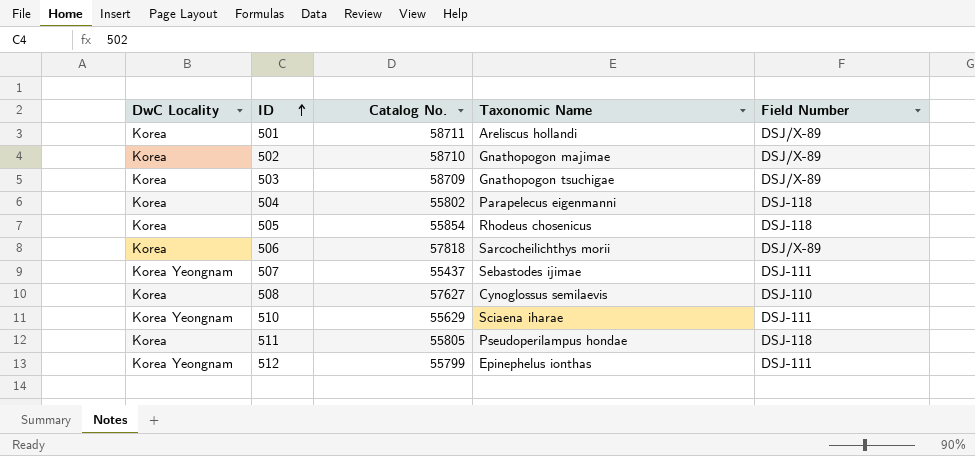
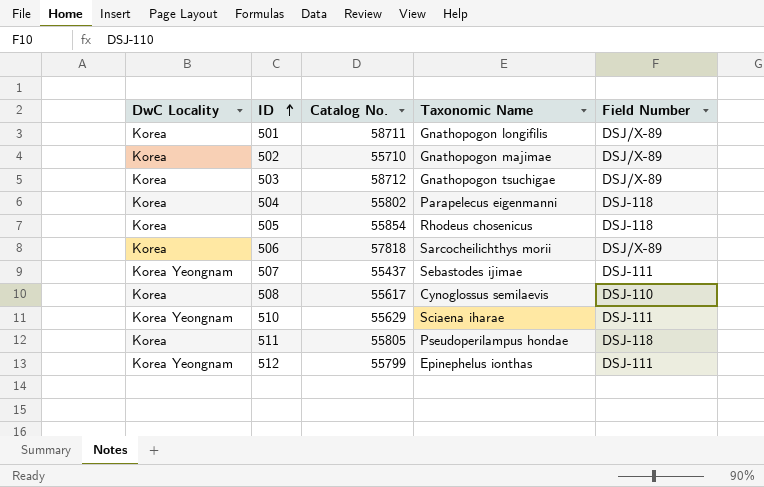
501 | Taxonomic Name: Areliscus hollandi -> Gnathopogon longifilis
502 | Catalog No.: 58710 -> 55710
503 | Catalog No.: 58709 -> 58712
508 | Catalog No.: 57627 -> 55617

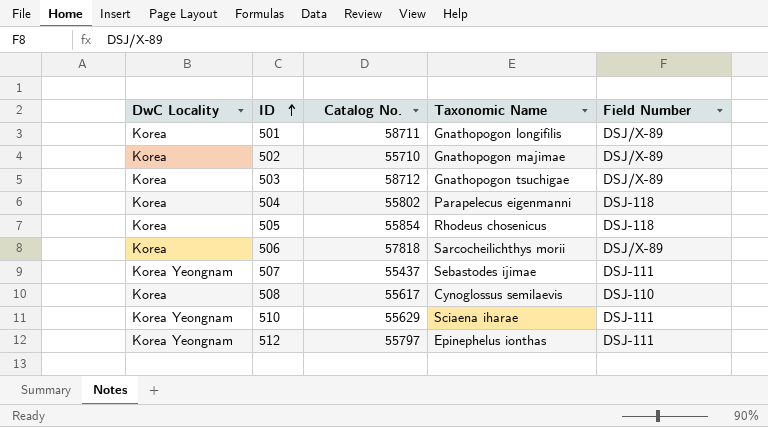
row 511: Korea | 55805 | Pseudoperilampus hondae | DSJ-118 -> none
512 | Catalog No.: 55799 -> 55797

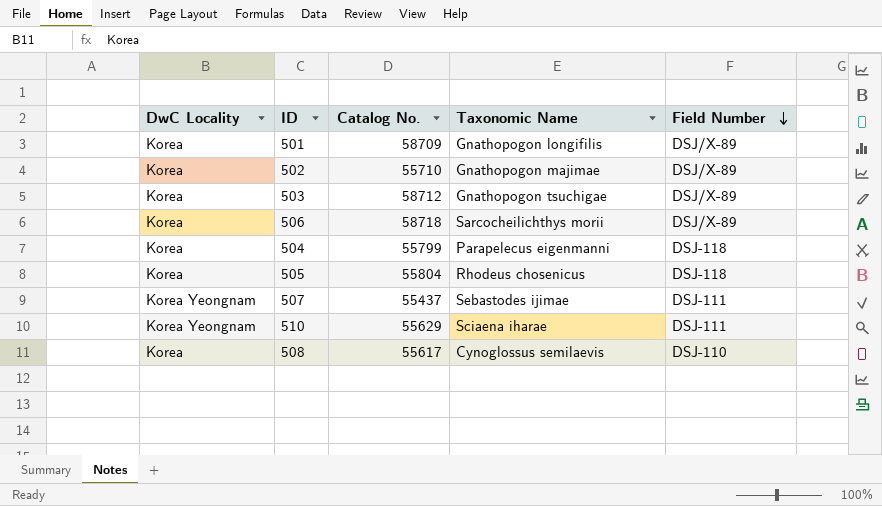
row order: ID ascending -> Field Number descending
row 512: Korea Yeongnam | 55797 | Epinephelus ionthas | DSJ-111 -> none
501 | Catalog No.: 58711 -> 58709
506 | Catalog No.: 57818 -> 58718
504 | Catalog No.: 55802 -> 55799
505 | Catalog No.: 55854 -> 55804

